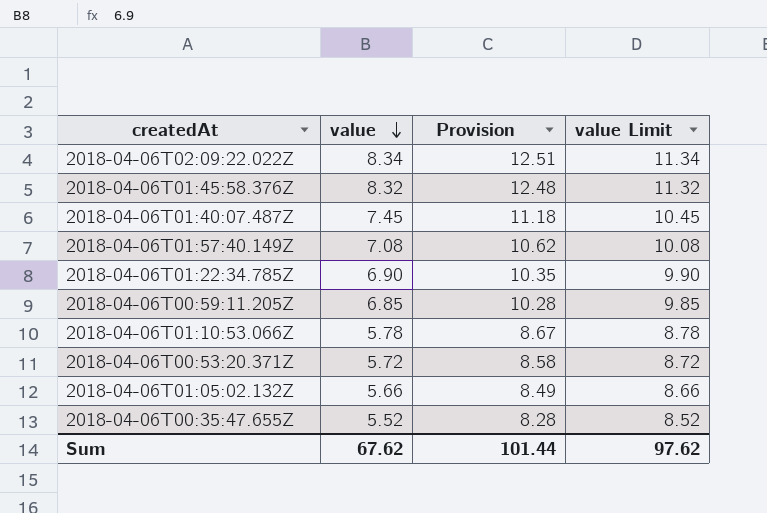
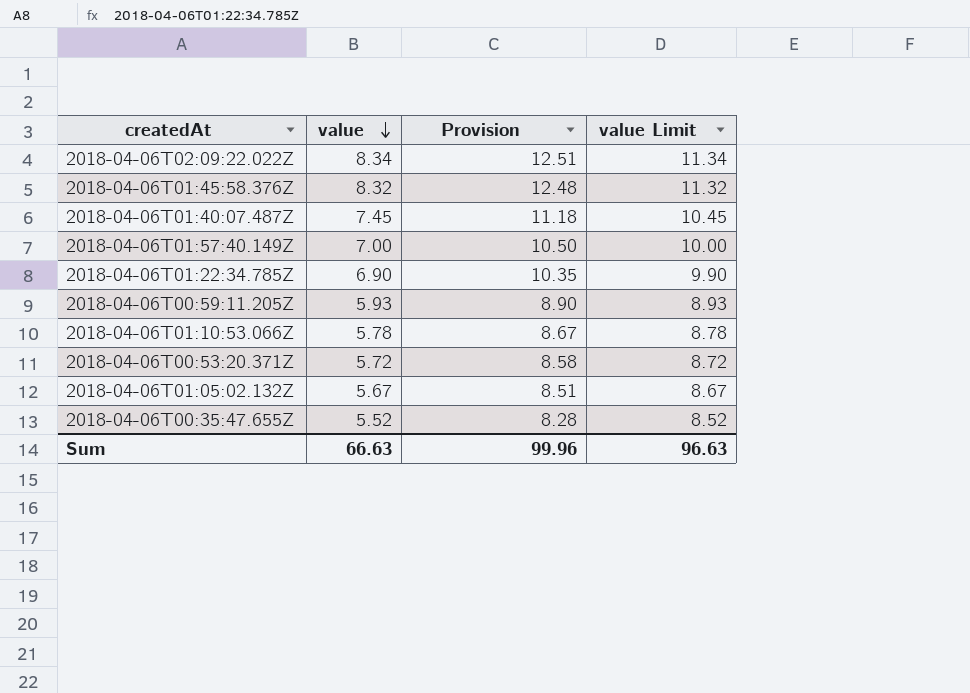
2018-04-06T01:57:40.149Z | value: 7.08 -> 7.00
2018-04-06T01:57:40.149Z | Provision: 10.62 -> 10.50
2018-04-06T01:57:40.149Z | value Limit: 10.08 -> 10.00
2018-04-06T00:59:11.205Z | value: 6.85 -> 5.93
2018-04-06T00:59:11.205Z | Provision: 10.28 -> 8.90
2018-04-06T00:59:11.205Z | value Limit: 9.85 -> 8.93
2018-04-06T01:05:02.132Z | value: 5.66 -> 5.67
2018-04-06T01:05:02.132Z | Provision: 8.49 -> 8.51
2018-04-06T01:05:02.132Z | value Limit: 8.66 -> 8.67
Sum | value: 67.62 -> 66.63
Sum | Provision: 101.44 -> 99.96
Sum | value Limit: 97.62 -> 96.63

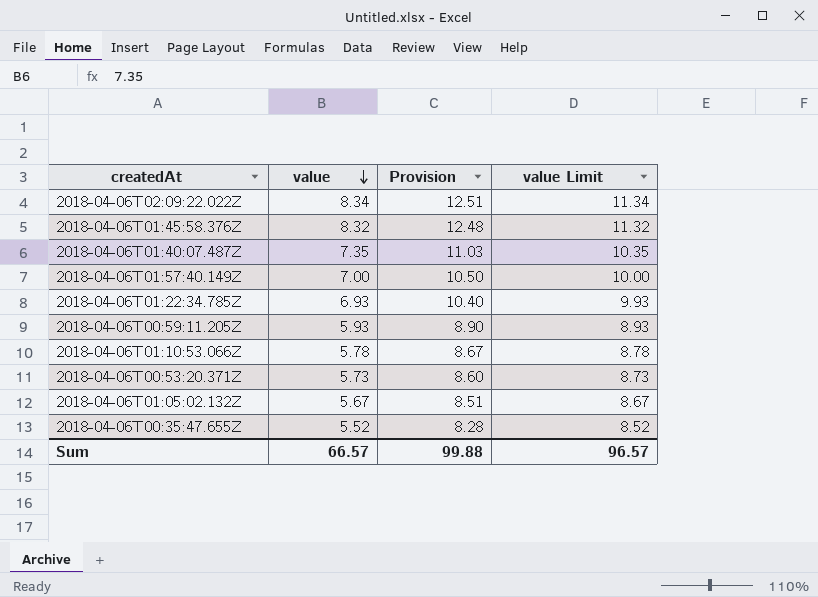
2018-04-06T01:40:07.487Z | value: 7.45 -> 7.35
2018-04-06T01:40:07.487Z | Provision: 11.18 -> 11.03
2018-04-06T01:40:07.487Z | value Limit: 10.45 -> 10.35
2018-04-06T01:22:34.785Z | value: 6.90 -> 6.93
2018-04-06T01:22:34.785Z | Provision: 10.35 -> 10.40
2018-04-06T01:22:34.785Z | value Limit: 9.90 -> 9.93
2018-04-06T00:53:20.371Z | value: 5.72 -> 5.73
2018-04-06T00:53:20.371Z | Provision: 8.58 -> 8.60
2018-04-06T00:53:20.371Z | value Limit: 8.72 -> 8.73
Sum | value: 66.63 -> 66.57
Sum | Provision: 99.96 -> 99.88
Sum | value Limit: 96.63 -> 96.57

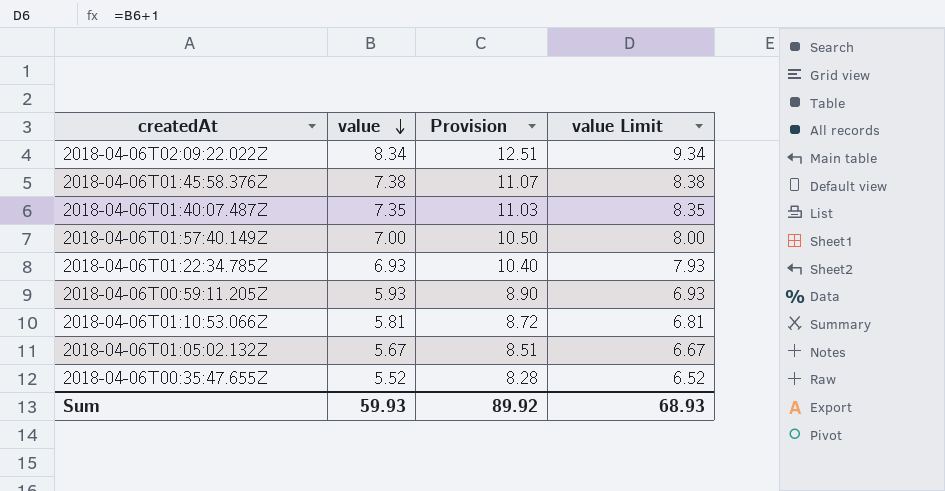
column value Limit | formula: [value] + 3 -> [value] + 1
row 2018-04-06T00:53:20.371Z: 5.73 | 8.60 | 8.73 -> none
2018-04-06T01:45:58.376Z | value: 8.32 -> 7.38
2018-04-06T01:45:58.376Z | Provision: 12.48 -> 11.07
2018-04-06T01:10:53.066Z | value: 5.78 -> 5.81
2018-04-06T01:10:53.066Z | Provision: 8.67 -> 8.72
Sum | value: 66.57 -> 59.93
Sum | Provision: 99.88 -> 89.92
Sum | value Limit: 96.57 -> 68.93

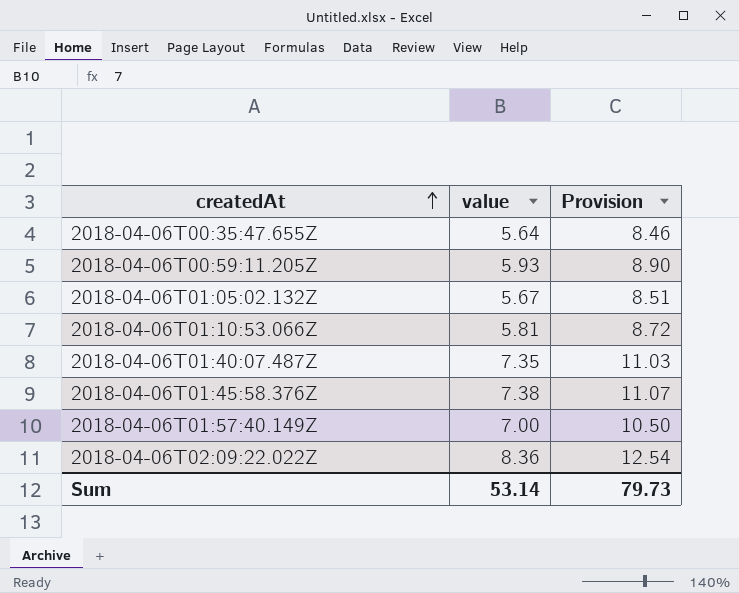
row order: value descending -> createdAt ascending
column value Limit | formula: [value] + 1 -> none
row 2018-04-06T01:22:34.785Z: 6.93 | 10.40 | 7.93 -> none
2018-04-06T00:35:47.655Z | value: 5.52 -> 5.64
2018-04-06T00:35:47.655Z | Provision: 8.28 -> 8.46
2018-04-06T02:09:22.022Z | value: 8.34 -> 8.36
2018-04-06T02:09:22.022Z | Provision: 12.51 -> 12.54
Sum | value: 59.93 -> 53.14
Sum | Provision: 89.92 -> 79.73

